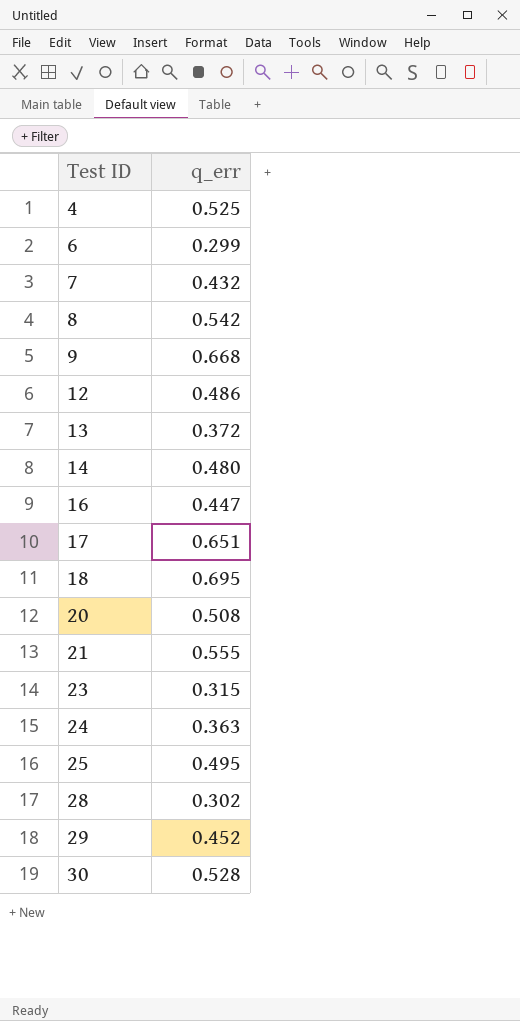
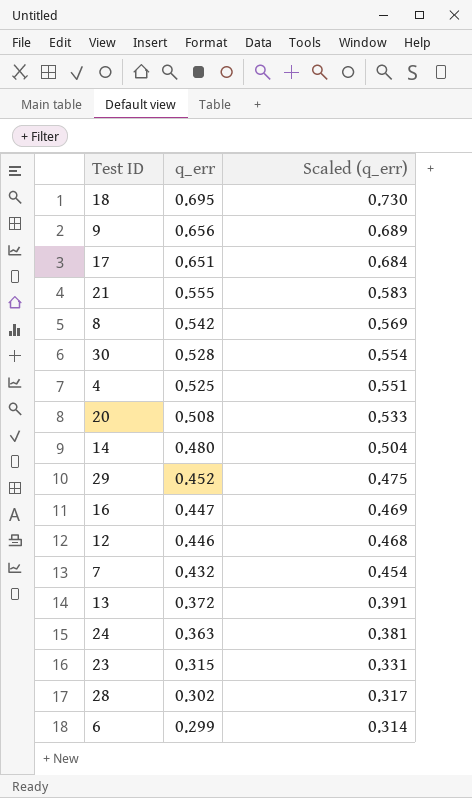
row order: Test ID ascending -> q_err descending
column Scaled (q_err) | formula: none -> [q_err] * 1.05
row 25: 0.495 -> none
9 | q_err: 0.668 -> 0.656
12 | q_err: 0.486 -> 0.446

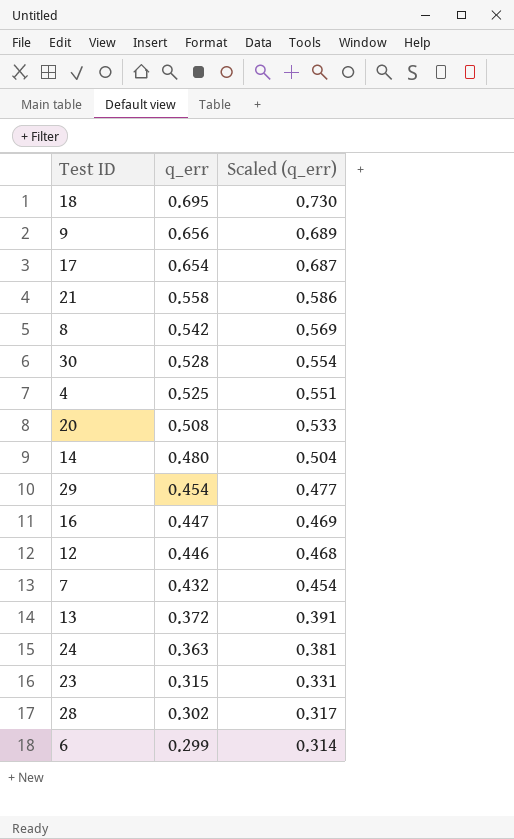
17 | q_err: 0.651 -> 0.654
17 | Scaled (q_err): 0.684 -> 0.687
21 | q_err: 0.555 -> 0.558
21 | Scaled (q_err): 0.583 -> 0.586
29 | q_err: 0.452 -> 0.454
29 | Scaled (q_err): 0.475 -> 0.477

